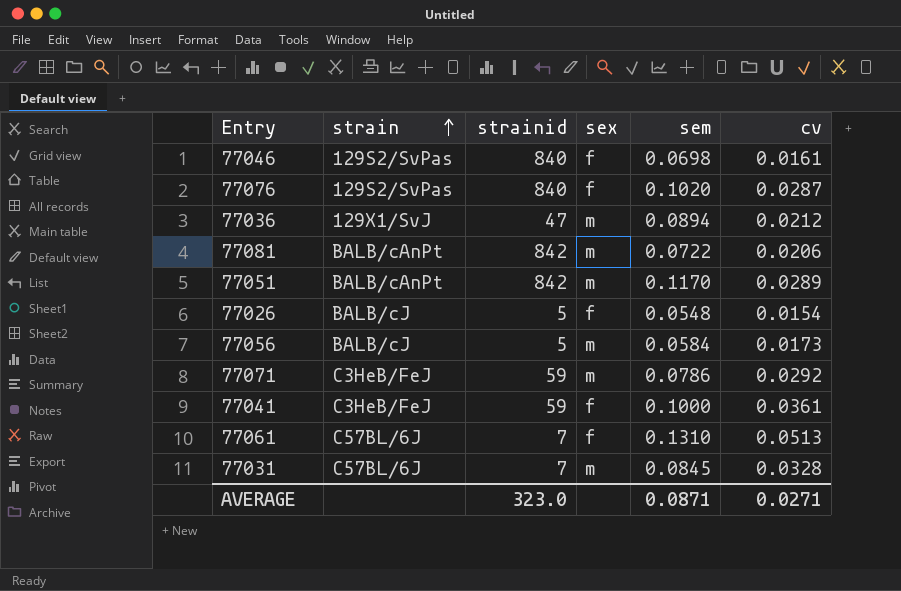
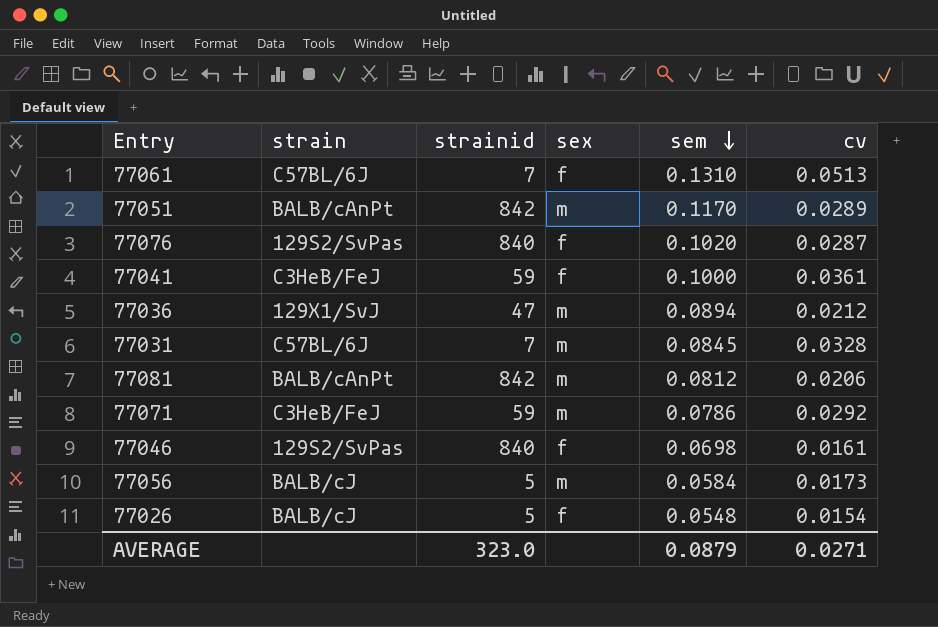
row order: strain ascending -> sem descending
77081 | sem: 0.0722 -> 0.0812
AVERAGE | sem: 0.0871 -> 0.0879

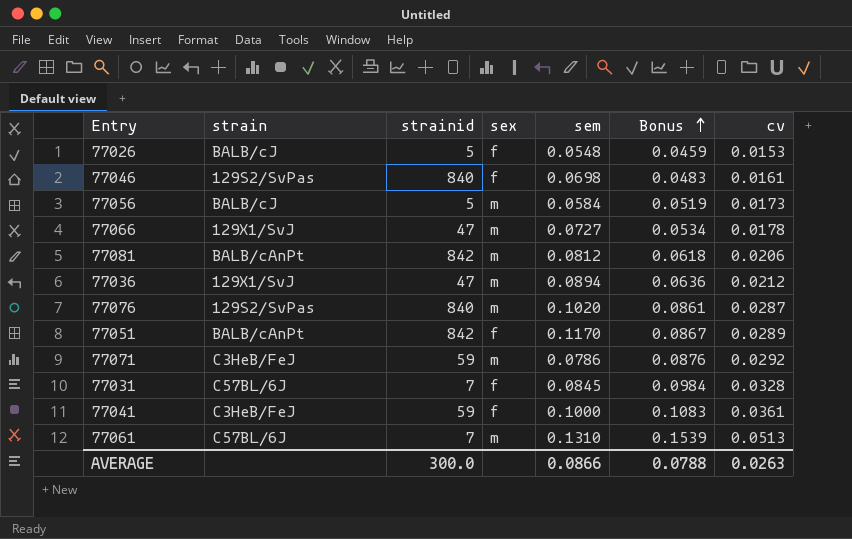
row order: sem descending -> Bonus ascending
column Bonus | formula: none -> [cv] * 3
77026 | cv: 0.0154 -> 0.0153
row 77066: none -> 129X1/SvJ | 47 | m | 0.0727 | 0.0534 | 0.0178
77076 | sex: f -> m
77051 | sex: m -> f
77031 | sex: m -> f
77061 | sex: f -> m
AVERAGE | strainid: 323.0 -> 300.0
AVERAGE | sem: 0.0879 -> 0.0866
AVERAGE | cv: 0.0271 -> 0.0263

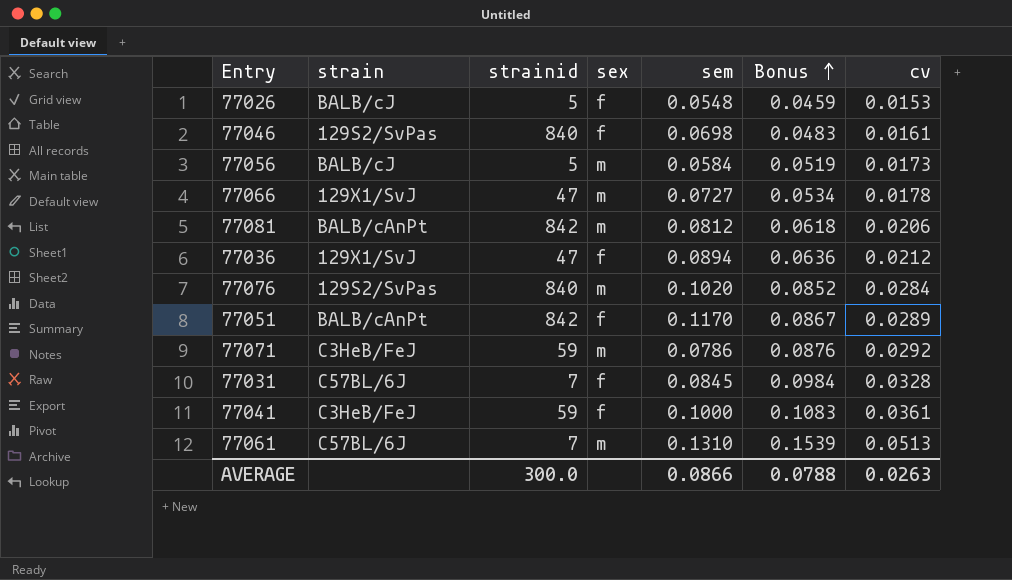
77036 | sex: m -> f
77076 | Bonus: 0.0861 -> 0.0852
77076 | cv: 0.0287 -> 0.0284

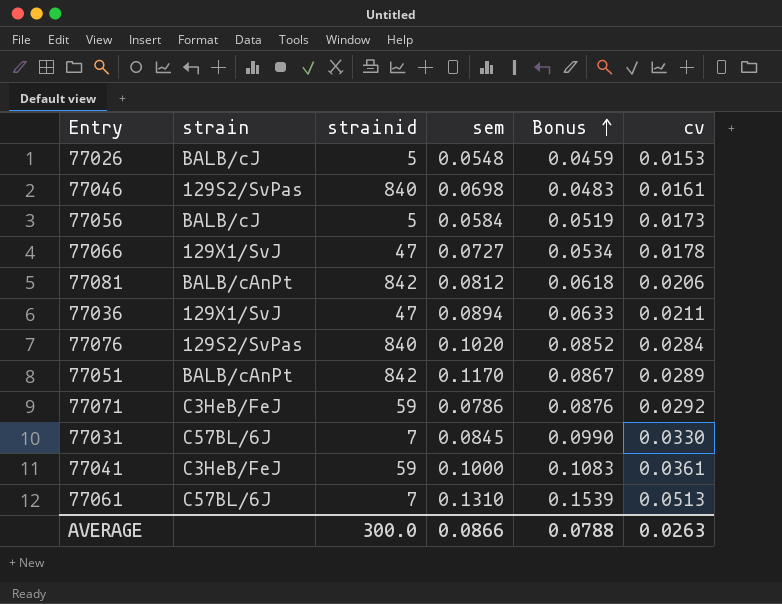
column sex | position: 4 -> none
77036 | Bonus: 0.0636 -> 0.0633
77036 | cv: 0.0212 -> 0.0211
77031 | Bonus: 0.0984 -> 0.0990
77031 | cv: 0.0328 -> 0.0330

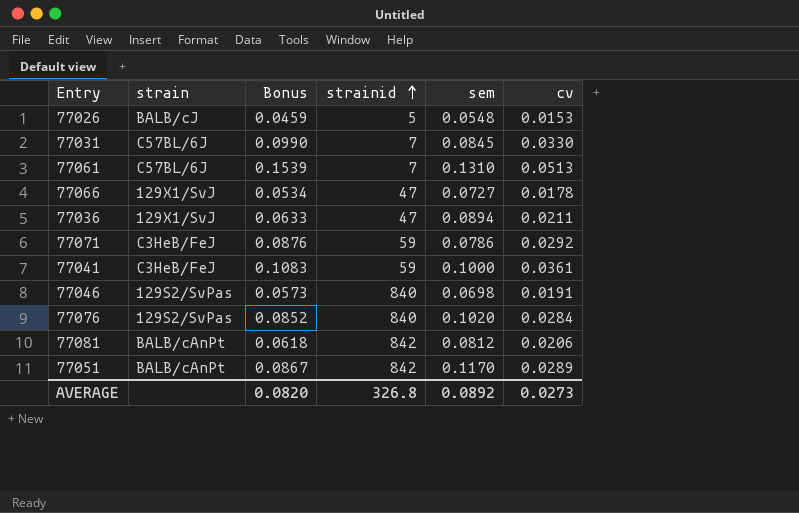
row order: Bonus ascending -> strainid ascending
column Bonus | position: 5 -> 3
row 77056: BALB/cJ | 5 | 0.0584 | 0.0519 | 0.0173 -> none
77046 | Bonus: 0.0483 -> 0.0573
77046 | cv: 0.0161 -> 0.0191
AVERAGE | Bonus: 0.0788 -> 0.0820
AVERAGE | strainid: 300.0 -> 326.8
AVERAGE | sem: 0.0866 -> 0.0892
AVERAGE | cv: 0.0263 -> 0.0273

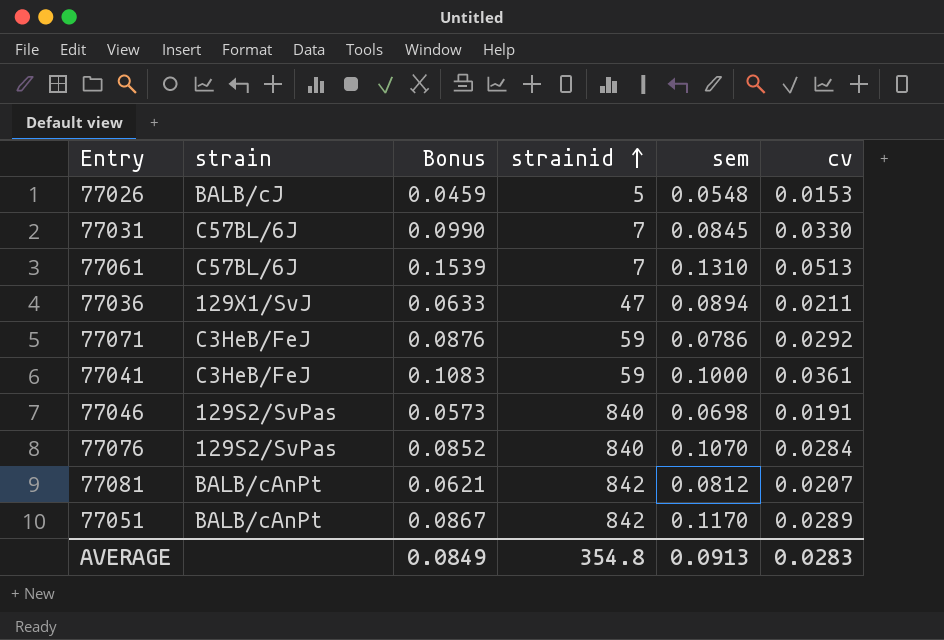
row 77066: 129X1/SvJ | 0.0534 | 47 | 0.0727 | 0.0178 -> none
77076 | sem: 0.1020 -> 0.1070
77081 | Bonus: 0.0618 -> 0.0621
77081 | cv: 0.0206 -> 0.0207
AVERAGE | Bonus: 0.0820 -> 0.0849
AVERAGE | strainid: 326.8 -> 354.8
AVERAGE | sem: 0.0892 -> 0.0913
AVERAGE | cv: 0.0273 -> 0.0283

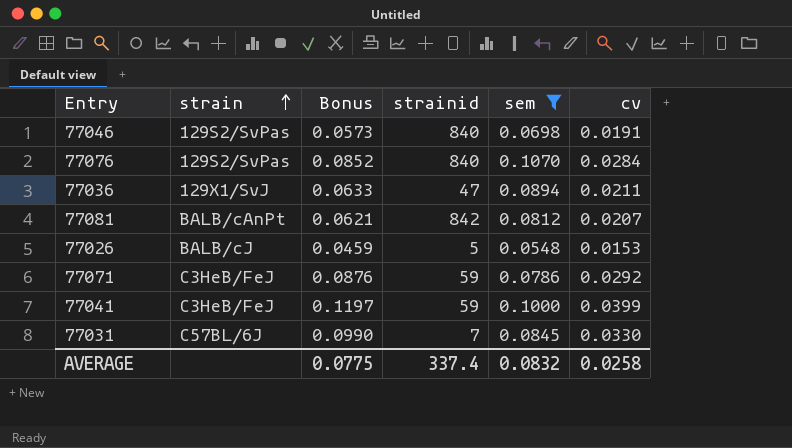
filter: none -> sem <= 0.1070
row order: strainid ascending -> strain ascending
77041 | Bonus: 0.1083 -> 0.1197
77041 | cv: 0.0361 -> 0.0399
AVERAGE | Bonus: 0.0849 -> 0.0775
AVERAGE | strainid: 354.8 -> 337.4
AVERAGE | sem: 0.0913 -> 0.0832
AVERAGE | cv: 0.0283 -> 0.0258

